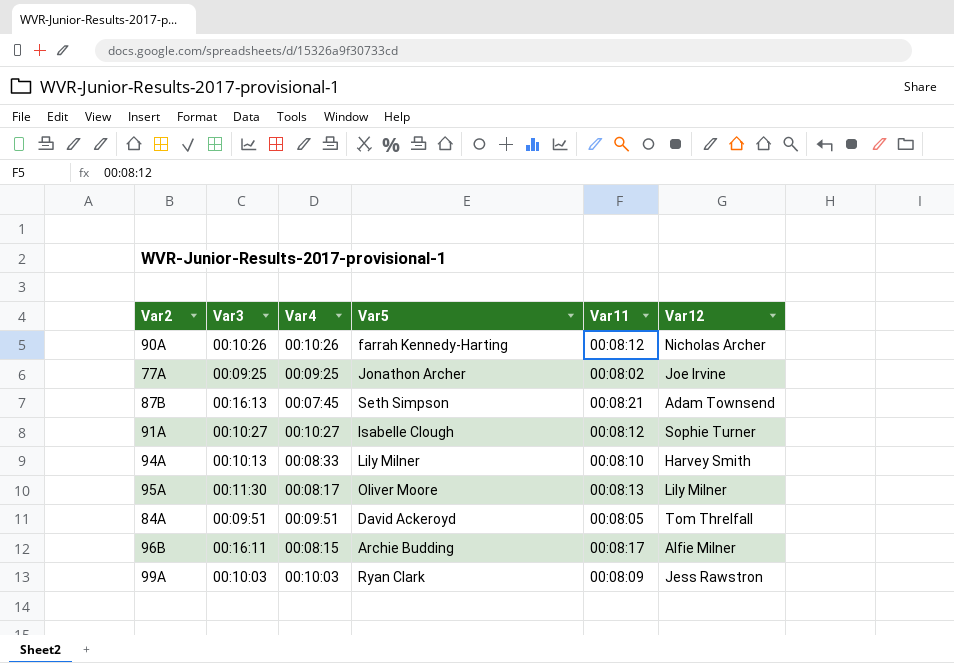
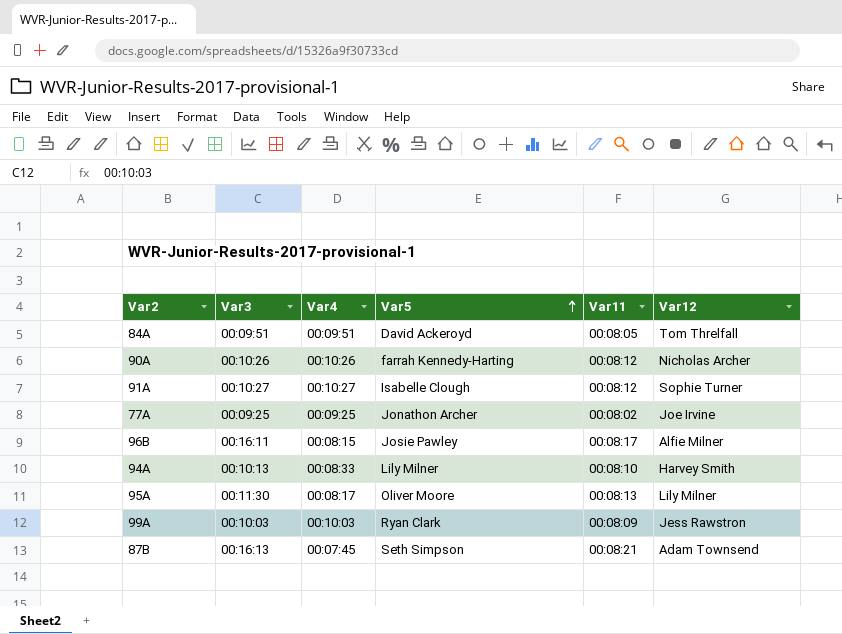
row order: none -> Var5 ascending
96B | Var5: Archie Budding -> Josie Pawley

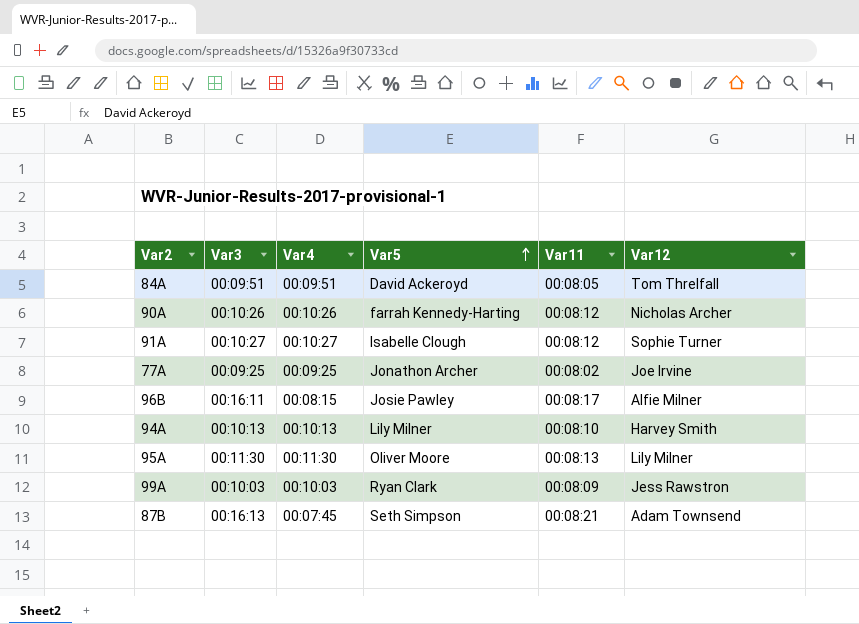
94A | Var4: 00:08:33 -> 00:10:13
95A | Var4: 00:08:17 -> 00:11:30

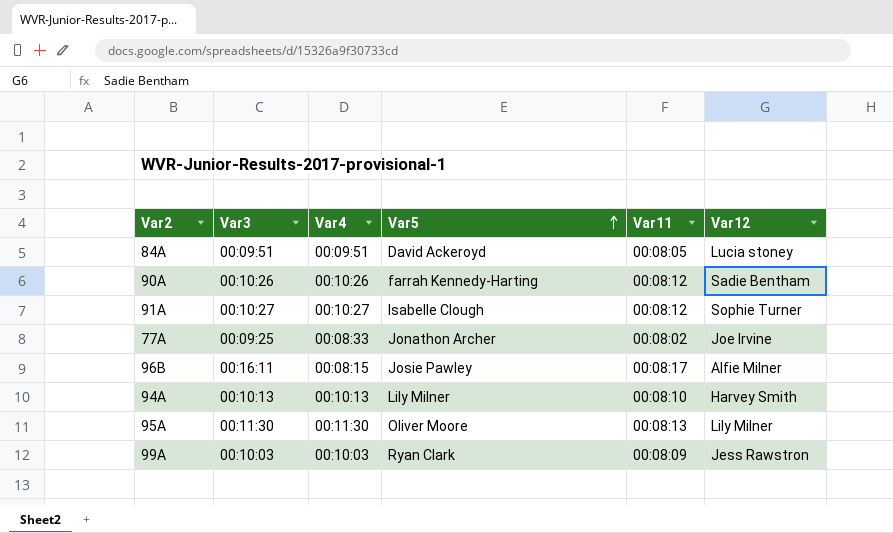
row 87B: 00:16:13 | 00:07:45 | Seth Simpson | 00:08:21 | Adam Townsend -> none
84A | Var12: Tom Threlfall -> Lucia stoney
90A | Var12: Nicholas Archer -> Sadie Bentham
77A | Var4: 00:09:25 -> 00:08:33

